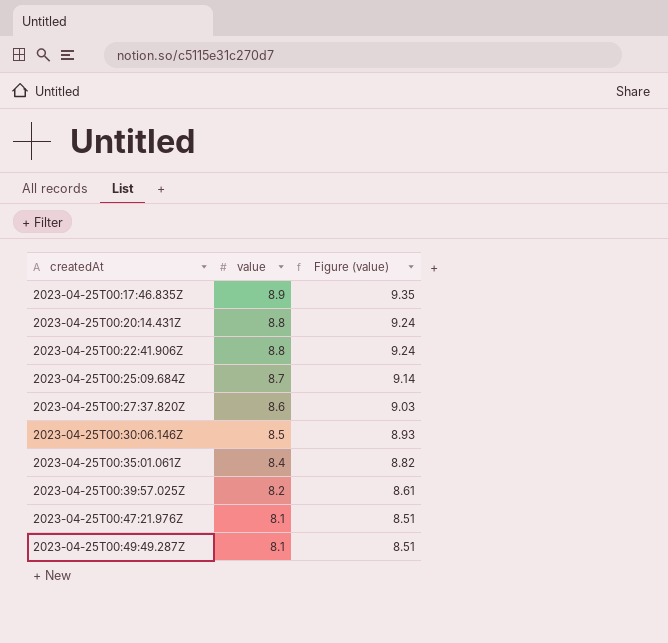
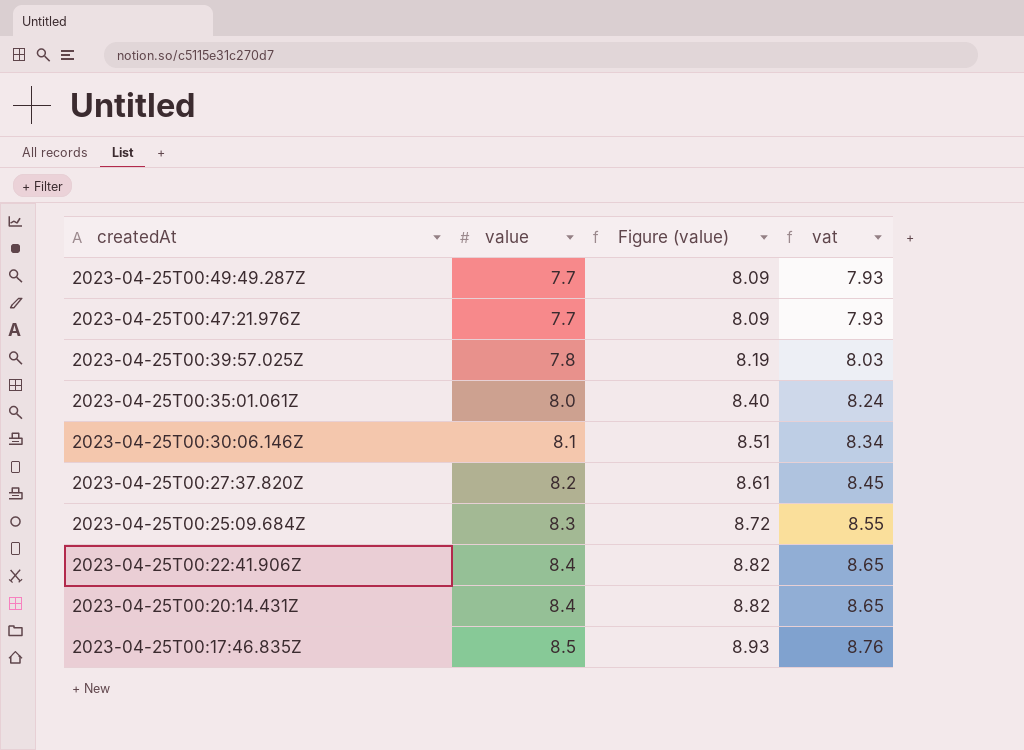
row order: createdAt ascending -> createdAt descending
column vat | formula: none -> [value] * 1.03
2023-04-25T00:49:49.287Z | value: 8.1 -> 7.7
2023-04-25T00:49:49.287Z | Figure (value): 8.51 -> 8.09
2023-04-25T00:47:21.976Z | value: 8.1 -> 7.7
2023-04-25T00:47:21.976Z | Figure (value): 8.51 -> 8.09
2023-04-25T00:39:57.025Z | value: 8.2 -> 7.8
2023-04-25T00:39:57.025Z | Figure (value): 8.61 -> 8.19
2023-04-25T00:35:01.061Z | value: 8.4 -> 8.0
2023-04-25T00:35:01.061Z | Figure (value): 8.82 -> 8.40
2023-04-25T00:30:06.146Z | value: 8.5 -> 8.1
2023-04-25T00:30:06.146Z | Figure (value): 8.93 -> 8.51
2023-04-25T00:27:37.820Z | value: 8.6 -> 8.2
2023-04-25T00:27:37.820Z | Figure (value): 9.03 -> 8.61
2023-04-25T00:25:09.684Z | value: 8.7 -> 8.3
2023-04-25T00:25:09.684Z | Figure (value): 9.14 -> 8.72
2023-04-25T00:22:41.906Z | value: 8.8 -> 8.4
2023-04-25T00:22:41.906Z | Figure (value): 9.24 -> 8.82
2023-04-25T00:20:14.431Z | value: 8.8 -> 8.4
2023-04-25T00:20:14.431Z | Figure (value): 9.24 -> 8.82
2023-04-25T00:17:46.835Z | value: 8.9 -> 8.5
2023-04-25T00:17:46.835Z | Figure (value): 9.35 -> 8.93

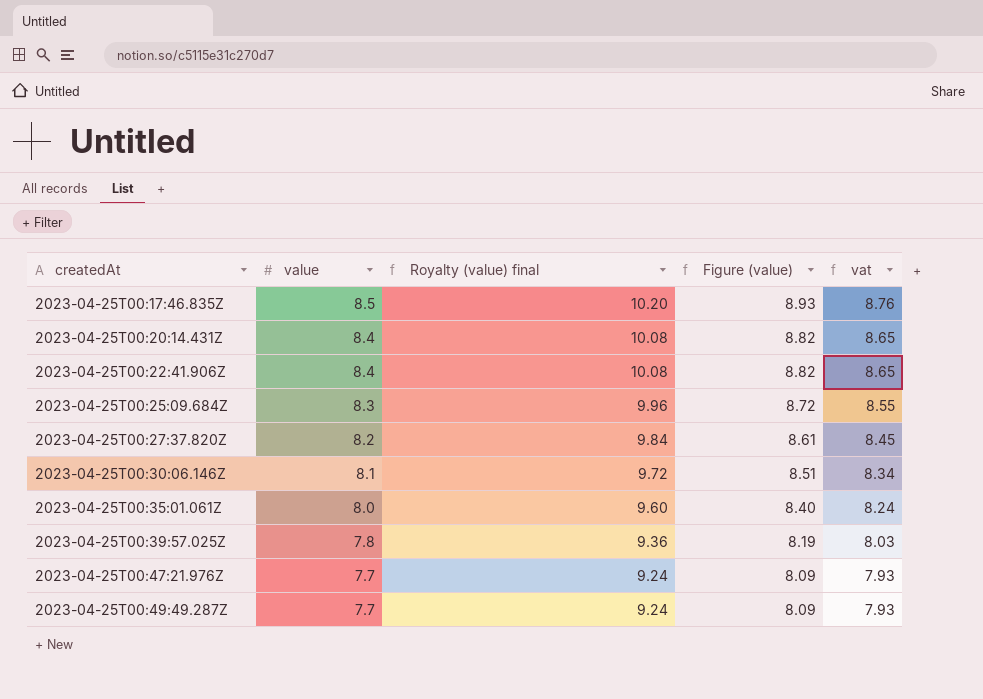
row order: createdAt descending -> createdAt ascending
column Royalty (value) final | formula: none -> [value] * 1.2

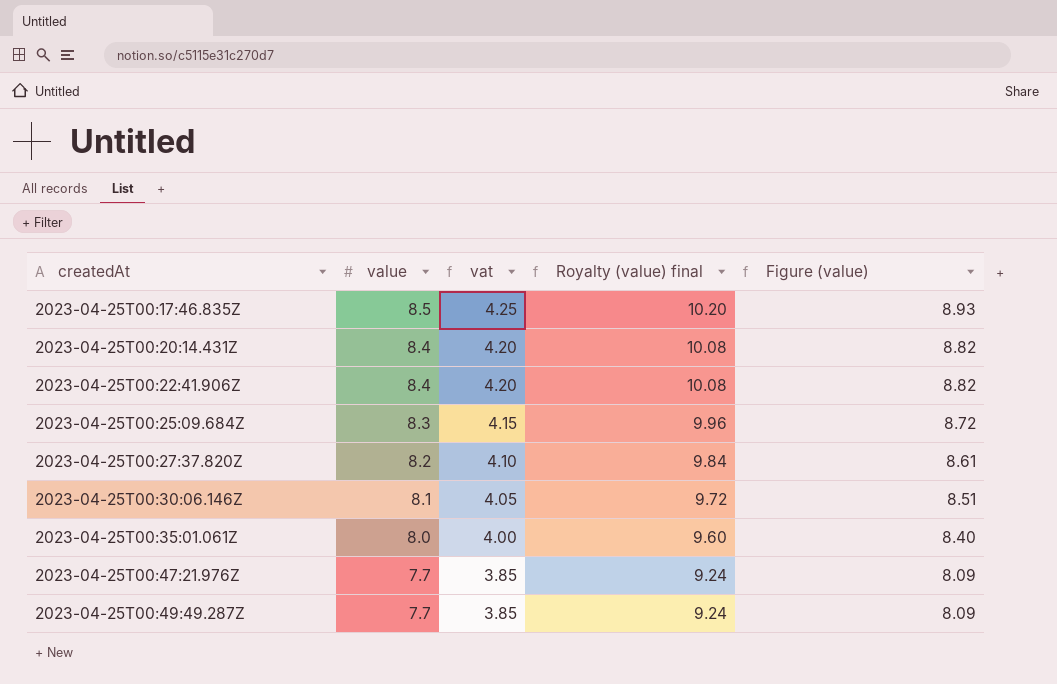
column vat | formula: [value] * 1.03 -> [value] * 0.5
column vat | position: 5 -> 3
row 2023-04-25T00:39:57.025Z: 7.8 | 9.36 | 8.19 | 8.03 -> none

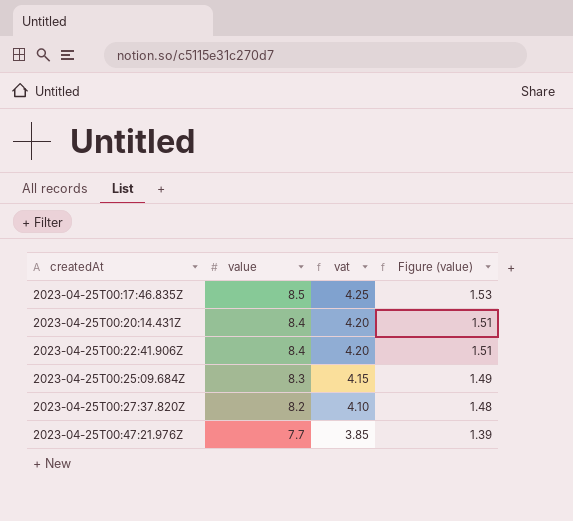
column Royalty (value) final | formula: [value] * 1.2 -> none
column Figure (value) | formula: [value] * 1.05 -> [value] * 0.18
row 2023-04-25T00:30:06.146Z: 8.1 | 4.05 | 9.72 | 8.51 -> none
row 2023-04-25T00:35:01.061Z: 8.0 | 4.00 | 9.60 | 8.40 -> none
row 2023-04-25T00:49:49.287Z: 7.7 | 3.85 | 9.24 | 8.09 -> none

